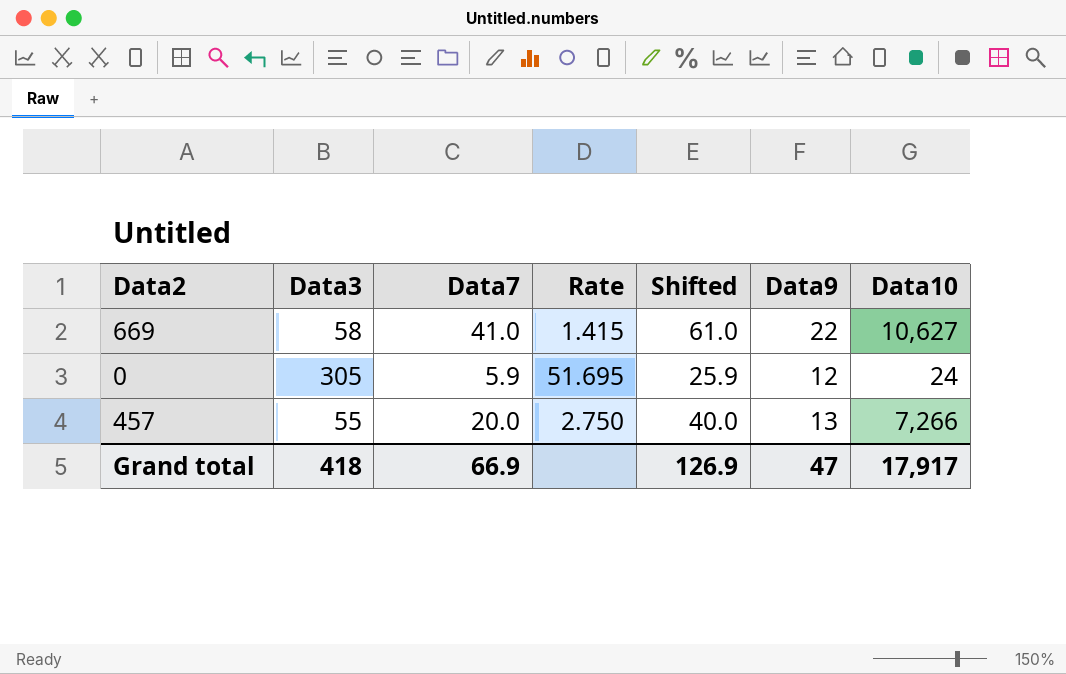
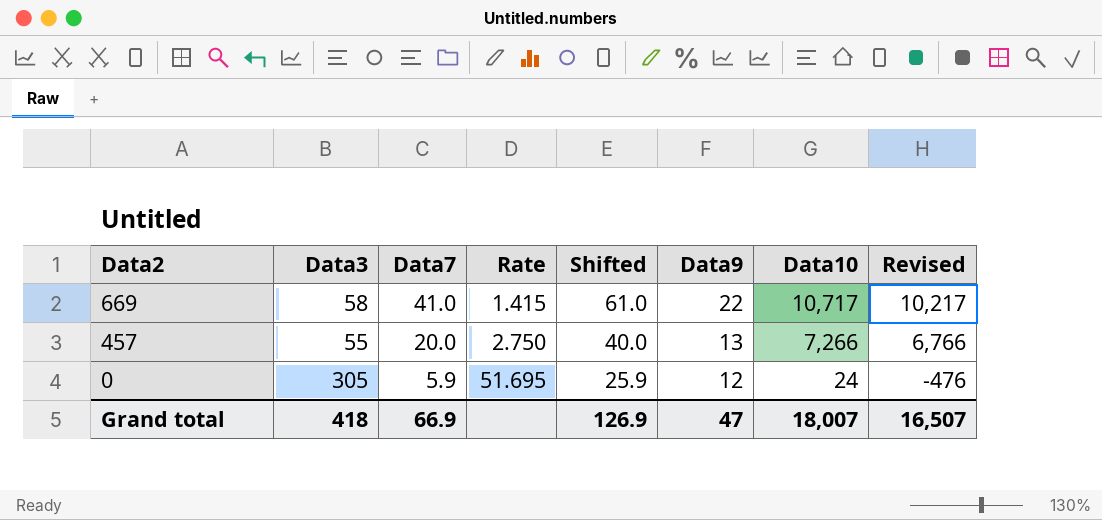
row order: none -> Data2 descending
column Revised | formula: none -> [Data10] - 500
669 | Data10: 10,627 -> 10,717
Grand total | Data10: 17,917 -> 18,007

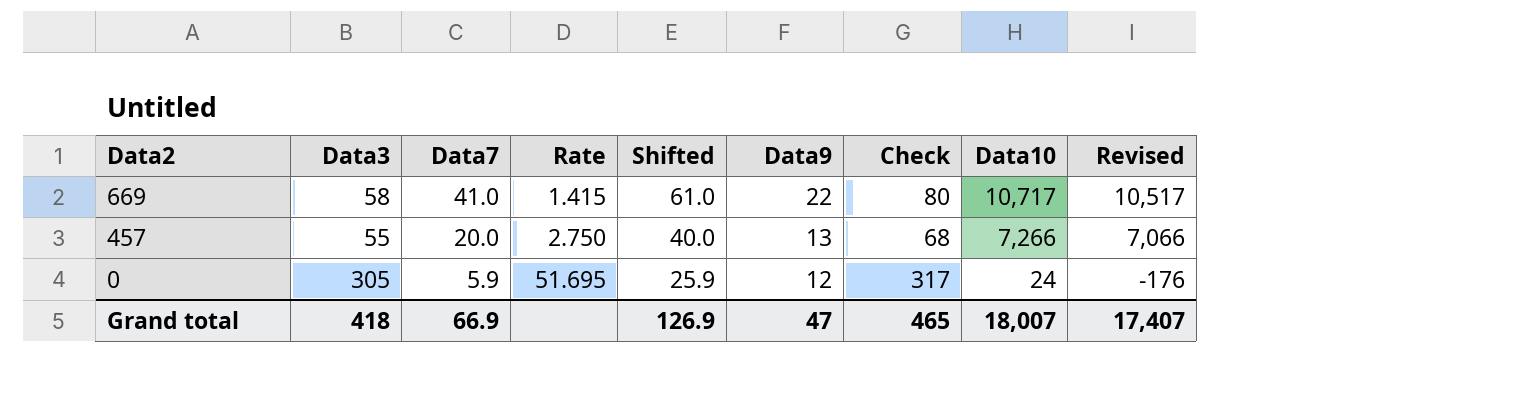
column Check | formula: none -> [Data3] + [Data9]
column Revised | formula: [Data10] - 500 -> [Data10] - 200
Grand total | Revised: 16,507 -> 17,407

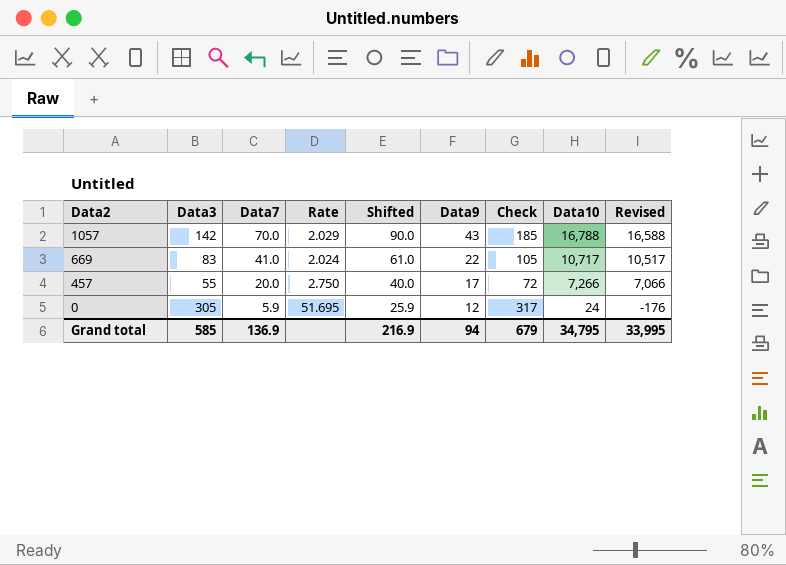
row 1057: none -> 142 | 70.0 | 2.029 | 90.0 | 43 | 185 | 16,788 | 16,588
669 | Data3: 58 -> 83
669 | Rate: 1.415 -> 2.024
669 | Check: 80 -> 105
457 | Data9: 13 -> 17
457 | Check: 68 -> 72
Grand total | Data3: 418 -> 585
Grand total | Data7: 66.9 -> 136.9
Grand total | Shifted: 126.9 -> 216.9
Grand total | Data9: 47 -> 94
Grand total | Check: 465 -> 679
Grand total | Data10: 18,007 -> 34,795
Grand total | Revised: 17,407 -> 33,995

